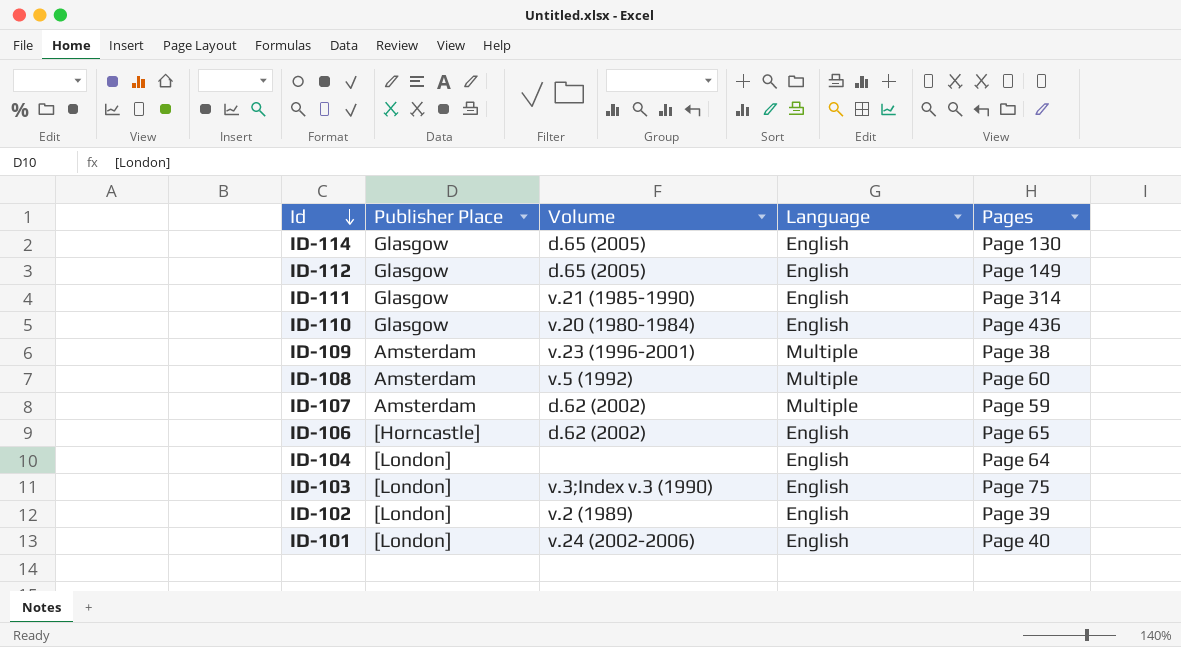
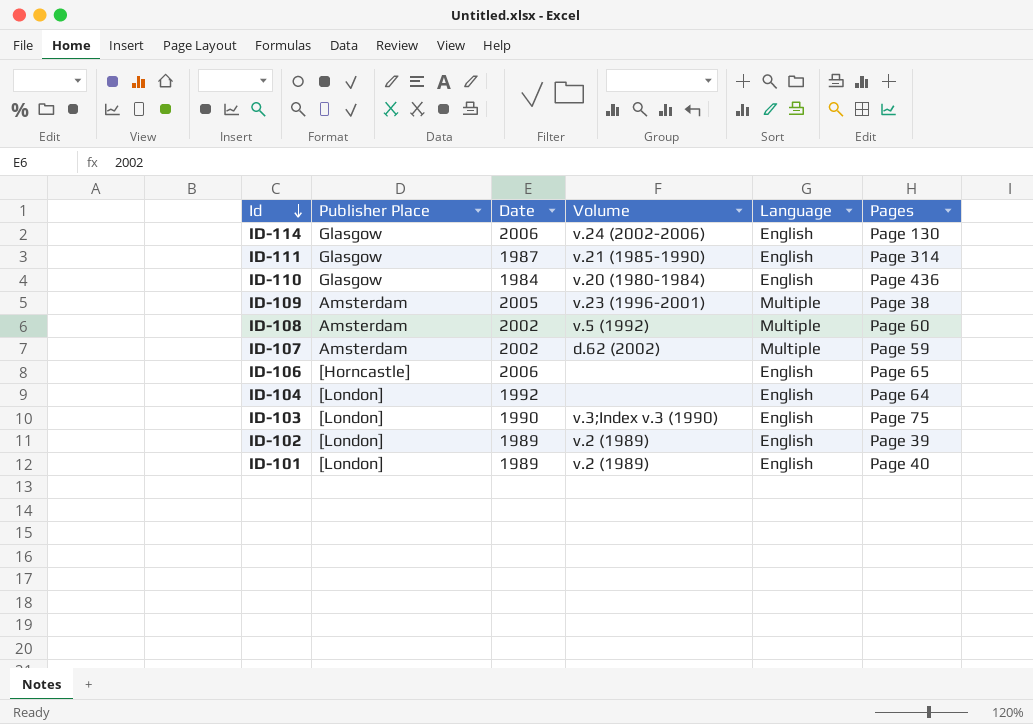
column Date | position: none -> 3
row ID-112: Glasgow | d.65 (2005) | English | Page 149 -> none
ID-114 | Volume: d.65 (2005) -> v.24 (2002-2006)
ID-106 | Volume: d.62 (2002) -> none
ID-101 | Volume: v.24 (2002-2006) -> v.2 (1989)

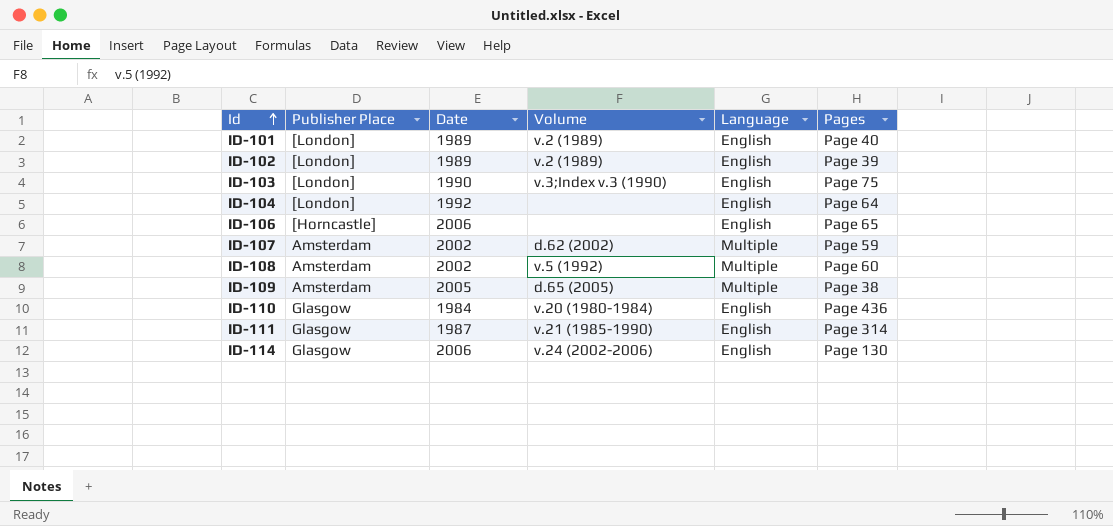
row order: Id descending -> Id ascending
ID-109 | Volume: v.23 (1996-2001) -> d.65 (2005)

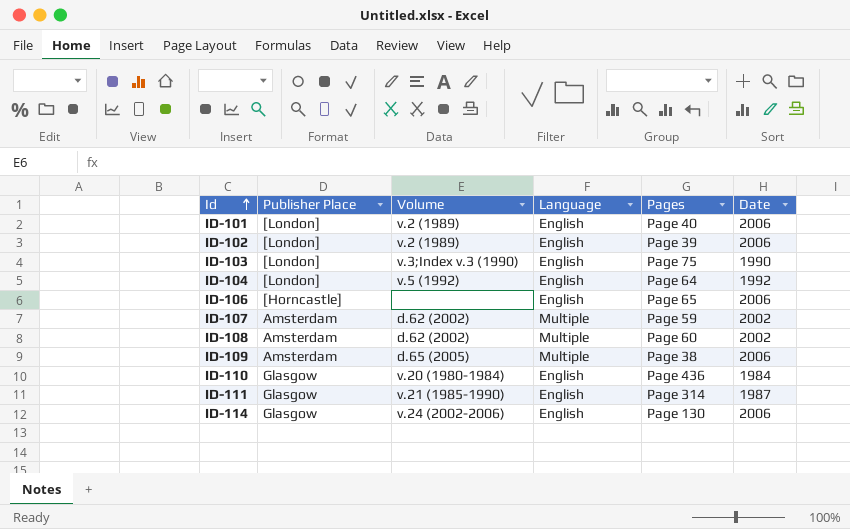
column Date | position: 3 -> 6
ID-101 | Date: 1989 -> 2006
ID-102 | Date: 1989 -> 2006
ID-104 | Volume: none -> v.5 (1992)
ID-108 | Volume: v.5 (1992) -> d.62 (2002)
ID-109 | Date: 2005 -> 2006

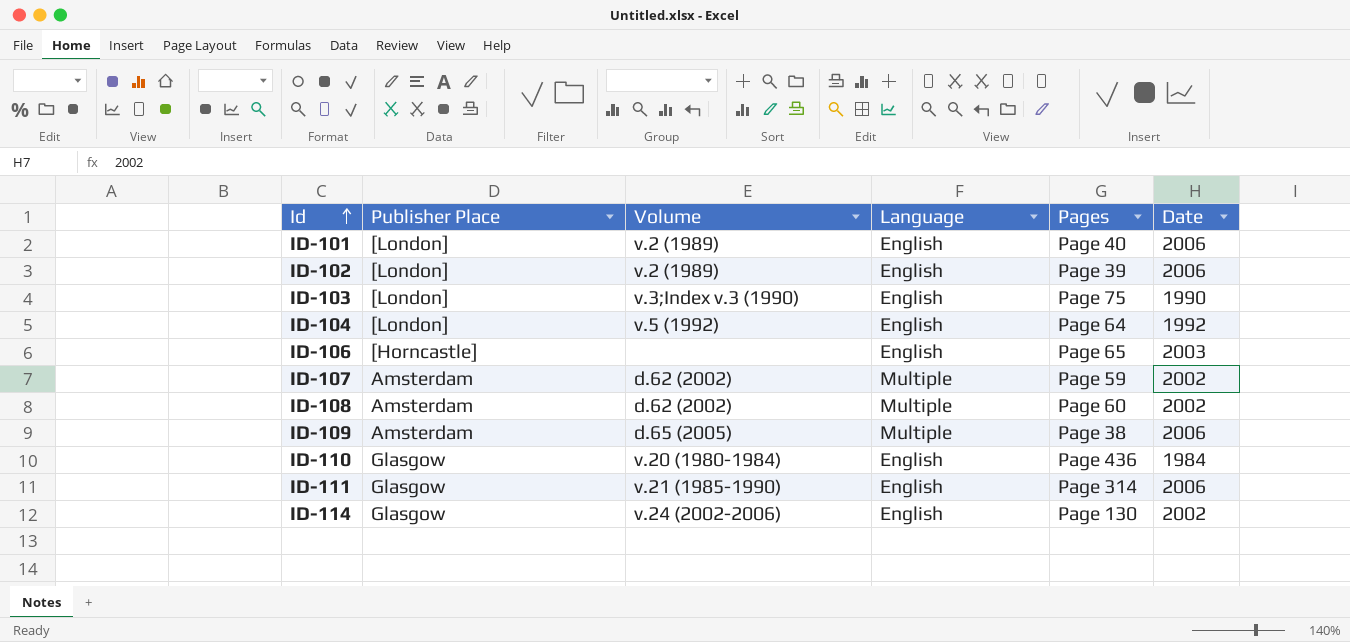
ID-106 | Date: 2006 -> 2003
ID-111 | Date: 1987 -> 2006
ID-114 | Date: 2006 -> 2002

